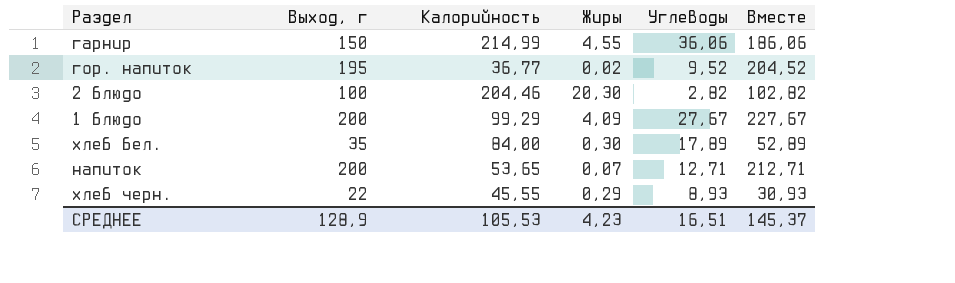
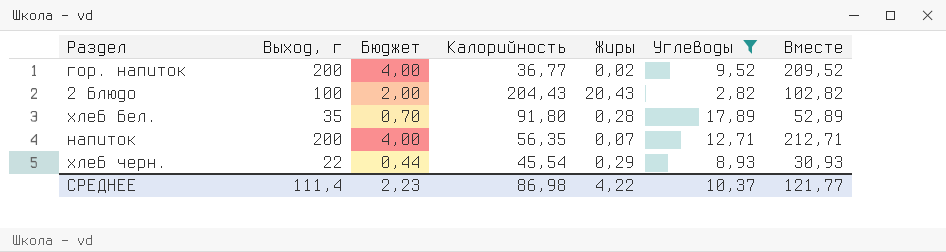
filter: none -> Углеводы <= 17,89
column Бюджет | formula: none -> [Выход, г] * 0,02
гор. напиток | Выход, г: 195 -> 200
гор. напиток | Вместе: 204,52 -> 209,52
2 блюдо | Калорийность: 204,46 -> 204,43
2 блюдо | Жиры: 20,30 -> 20,43
хлеб бел. | Калорийность: 84,00 -> 91,80
хлеб бел. | Жиры: 0,30 -> 0,28
напиток | Калорийность: 53,65 -> 56,35
хлеб черн. | Калорийность: 45,55 -> 45,54
СРЕДНЕЕ | Выход, г: 128,9 -> 111,4
СРЕДНЕЕ | Калорийность: 105,53 -> 86,98
СРЕДНЕЕ | Жиры: 4,23 -> 4,22
СРЕДНЕЕ | Углеводы: 16,51 -> 10,37
СРЕДНЕЕ | Вместе: 145,37 -> 121,77

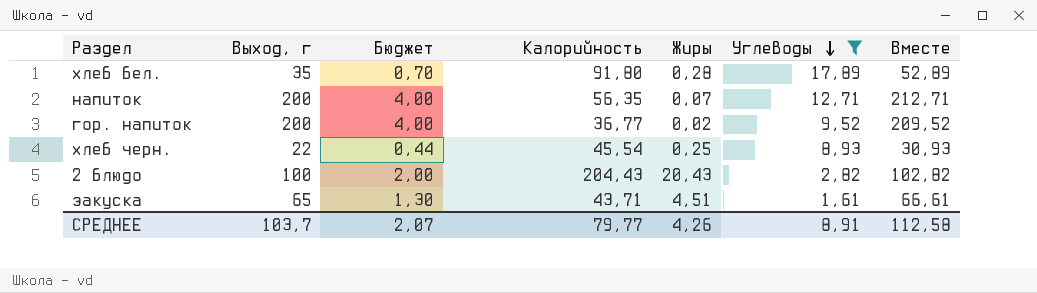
row order: none -> Углеводы descending
хлеб черн. | Жиры: 0,29 -> 0,25
row закуска: none -> 65 | 1,30 | 43,71 | 4,51 | 1,61 | 66,61
СРЕДНЕЕ | Выход, г: 111,4 -> 103,7
СРЕДНЕЕ | Бюджет: 2,23 -> 2,07
СРЕДНЕЕ | Калорийность: 86,98 -> 79,77
СРЕДНЕЕ | Жиры: 4,22 -> 4,26
СРЕДНЕЕ | Углеводы: 10,37 -> 8,91
СРЕДНЕЕ | Вместе: 121,77 -> 112,58

